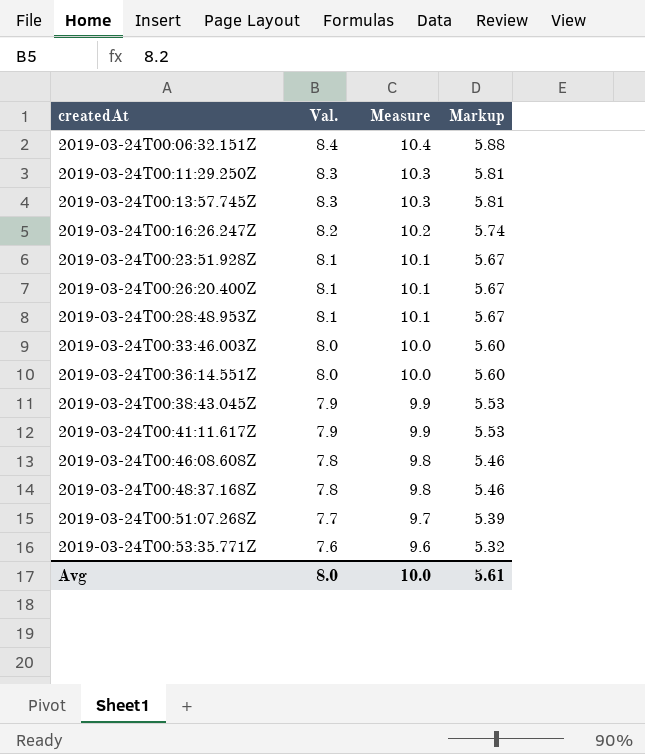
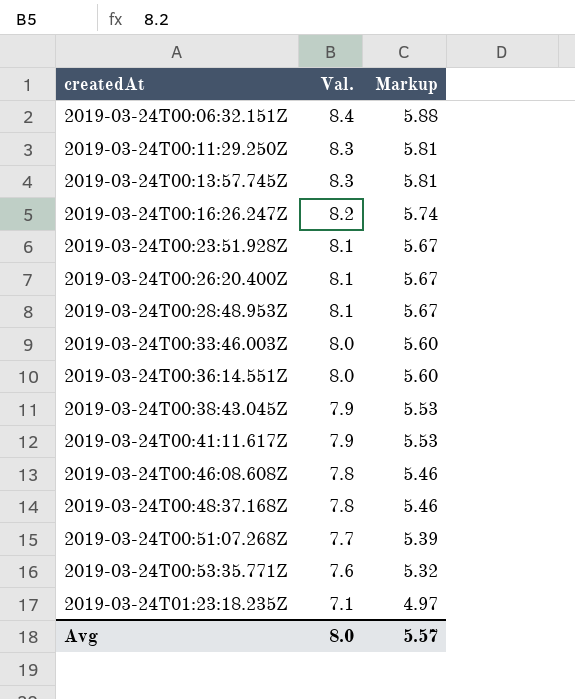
column Measure | formula: [Val.] + 2 -> none
row 2019-03-24T01:23:18.235Z: none -> 7.1 | 4.97
Avg | Markup: 5.61 -> 5.57

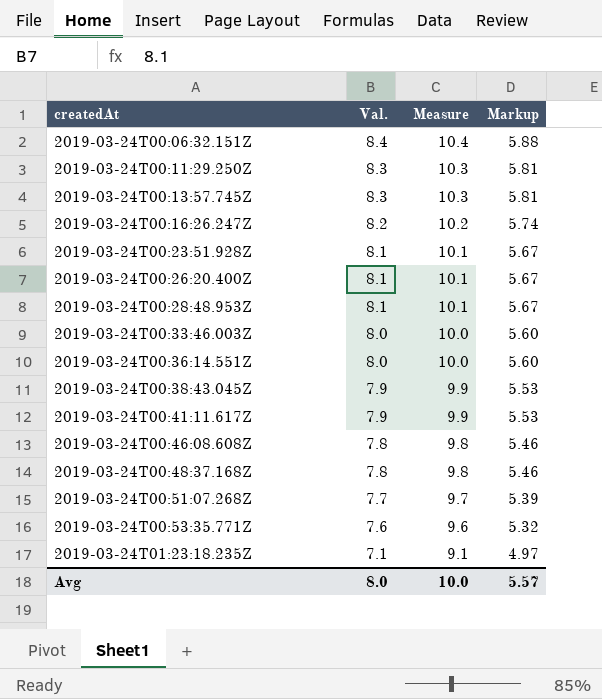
column Measure | formula: none -> [Val.] + 2

